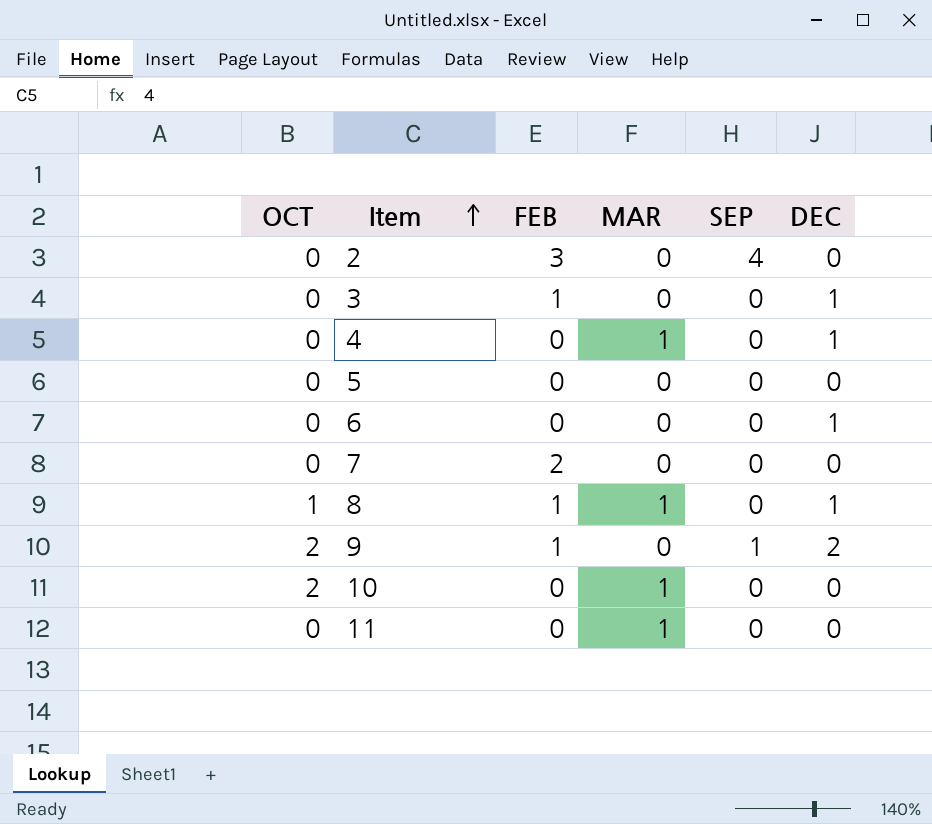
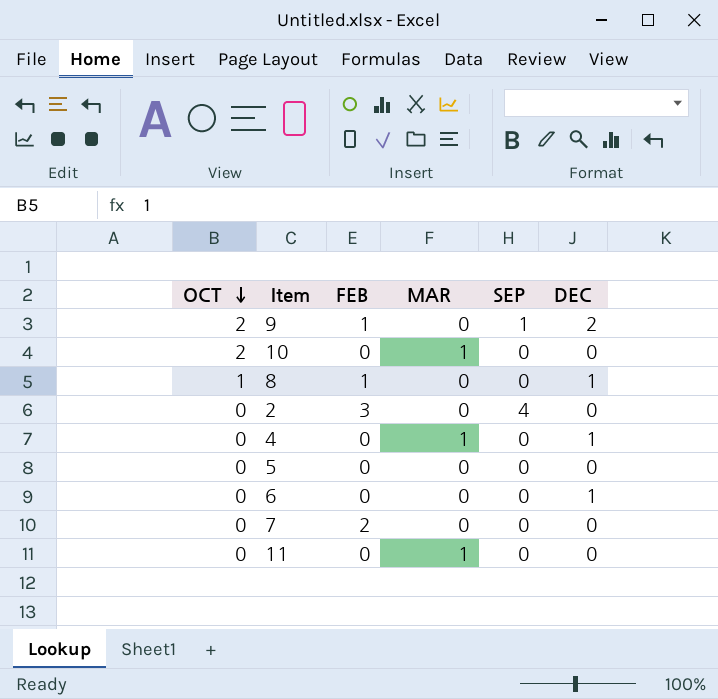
row order: Item ascending -> OCT descending
row 3: 0 | 1 | 0 | 0 | 1 -> none
8 | MAR: 1 -> 0

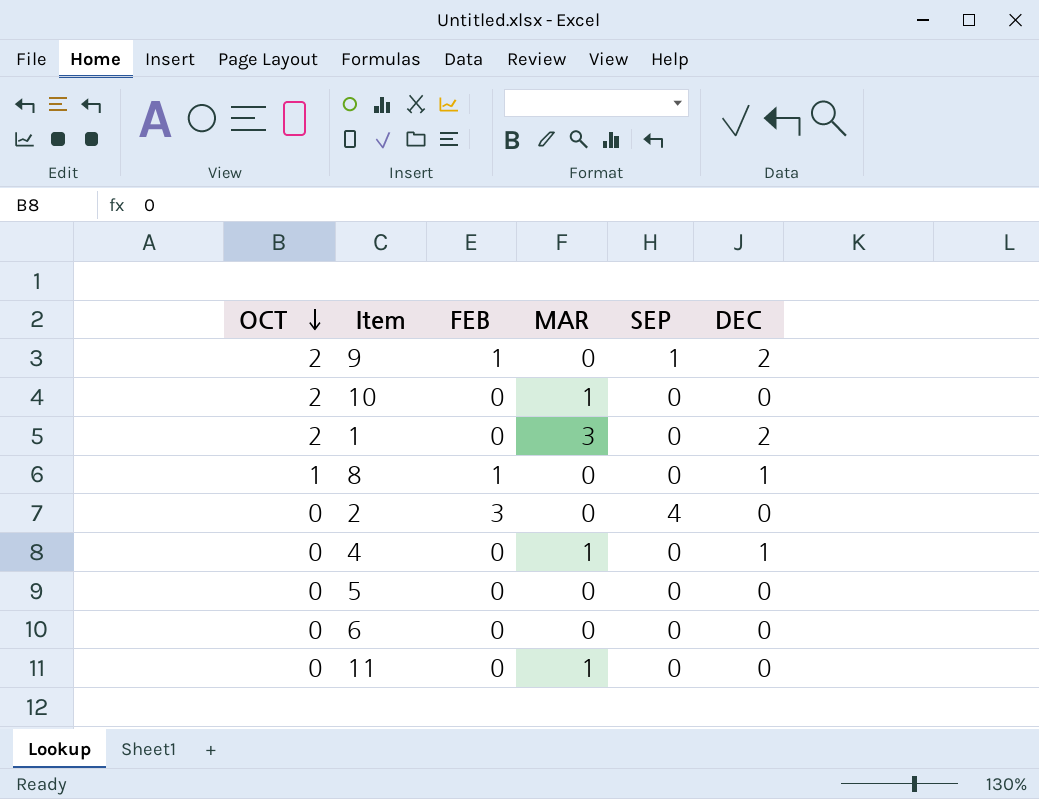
row 7: 0 | 2 | 0 | 0 | 0 -> none
row 1: none -> 2 | 0 | 3 | 0 | 2
6 | DEC: 1 -> 0

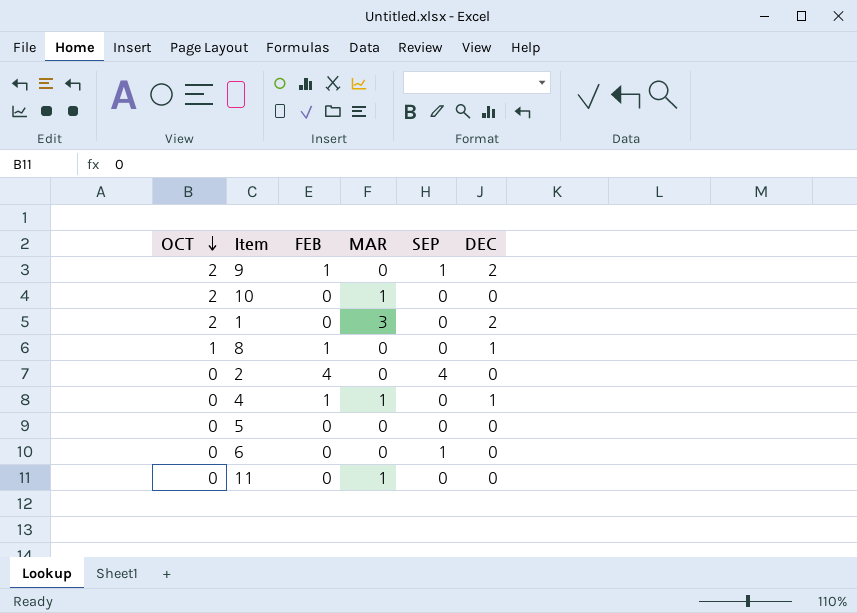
2 | FEB: 3 -> 4
4 | FEB: 0 -> 1
6 | SEP: 0 -> 1

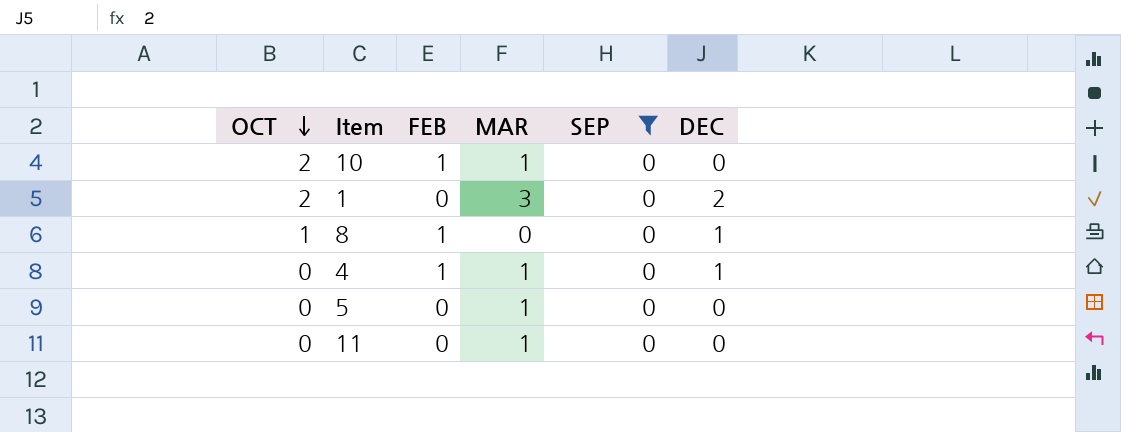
filter: none -> SEP = 0
10 | FEB: 0 -> 1
5 | MAR: 0 -> 1

